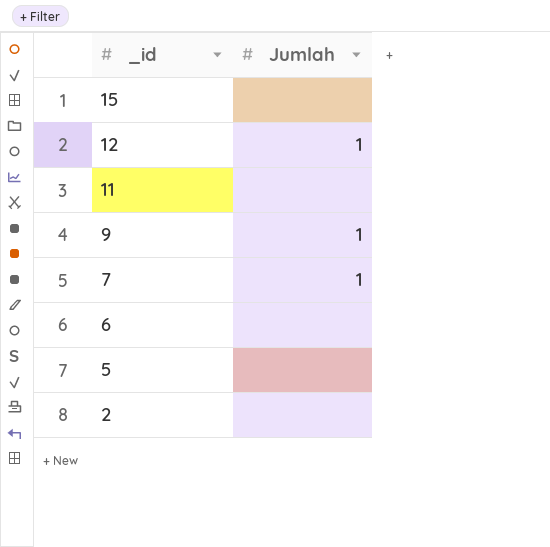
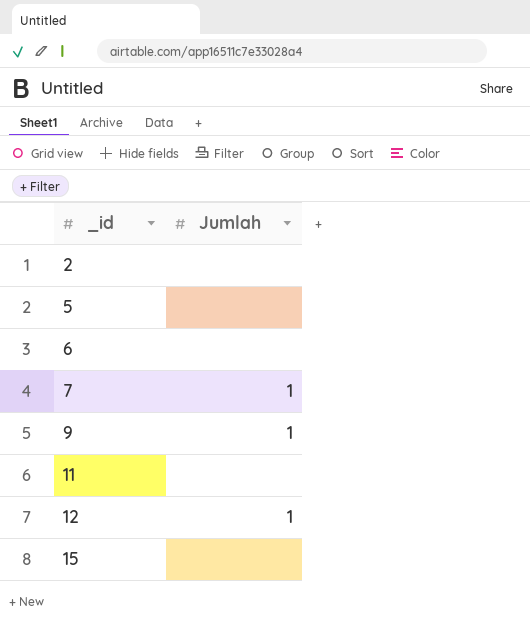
row order: _id descending -> _id ascending

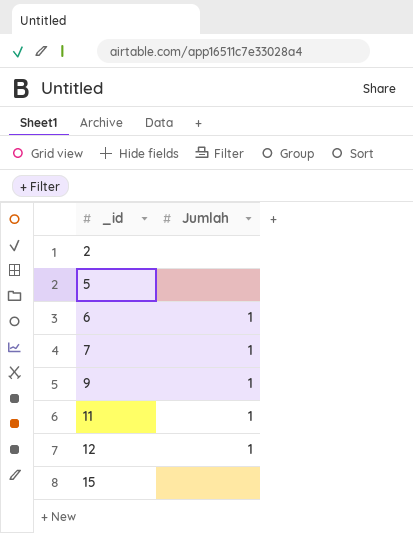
6 | Jumlah: none -> 1
11 | Jumlah: none -> 1

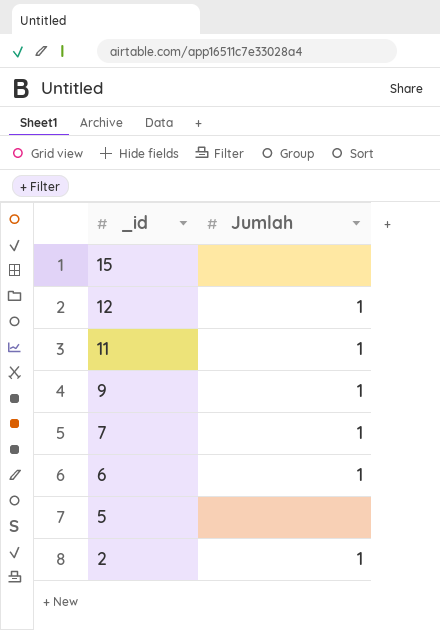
row order: _id ascending -> _id descending
2 | Jumlah: none -> 1

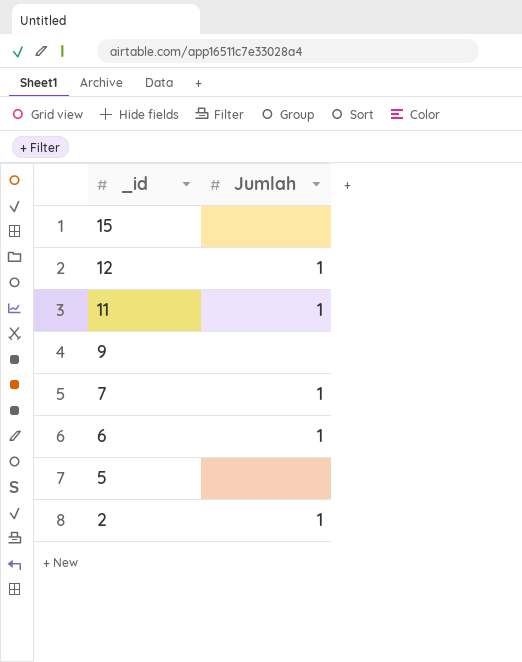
9 | Jumlah: 1 -> none

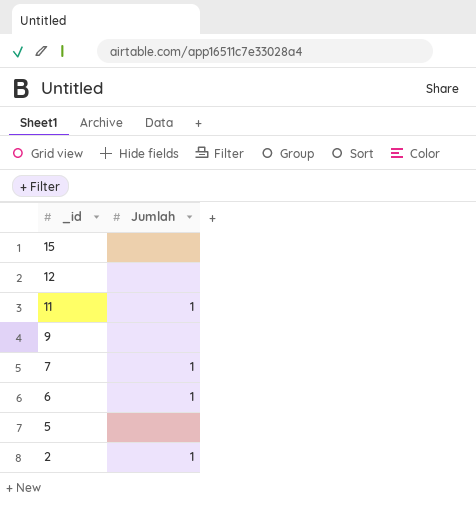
12 | Jumlah: 1 -> none

